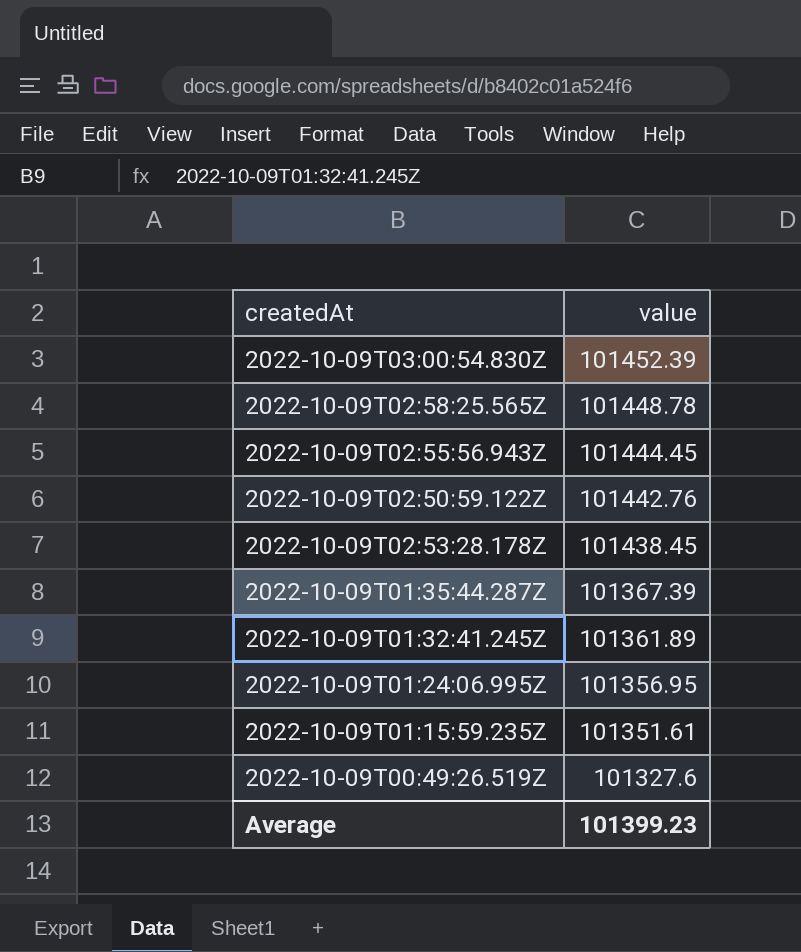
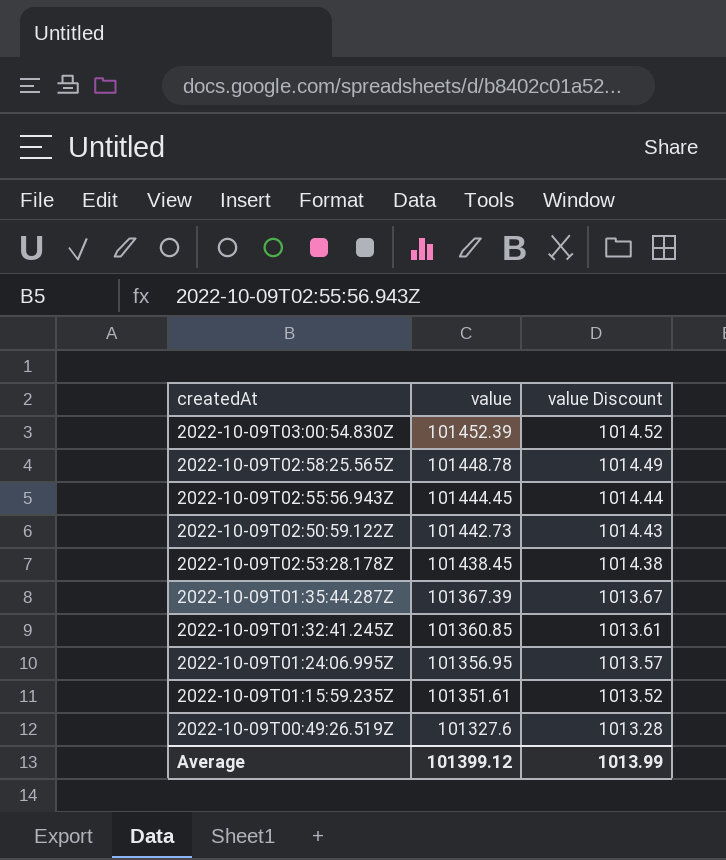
column value Discount | formula: none -> [value] * 0.01
2022-10-09T02:50:59.122Z | value: 101442.76 -> 101442.73
2022-10-09T01:32:41.245Z | value: 101361.89 -> 101360.85
Average | value: 101399.23 -> 101399.12

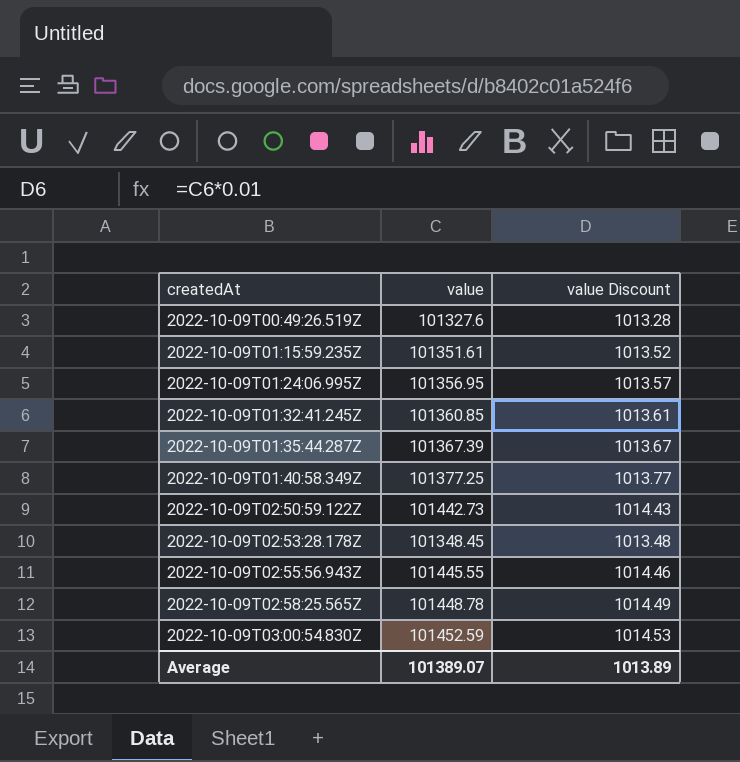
row order: value descending -> createdAt ascending
row 2022-10-09T01:40:58.349Z: none -> 101377.25 | 1013.77
2022-10-09T02:53:28.178Z | value: 101438.45 -> 101348.45
2022-10-09T02:53:28.178Z | value Discount: 1014.38 -> 1013.48
2022-10-09T02:55:56.943Z | value: 101444.45 -> 101445.55
2022-10-09T02:55:56.943Z | value Discount: 1014.44 -> 1014.46
2022-10-09T03:00:54.830Z | value: 101452.39 -> 101452.59
2022-10-09T03:00:54.830Z | value Discount: 1014.52 -> 1014.53
Average | value: 101399.12 -> 101389.07
Average | value Discount: 1013.99 -> 1013.89

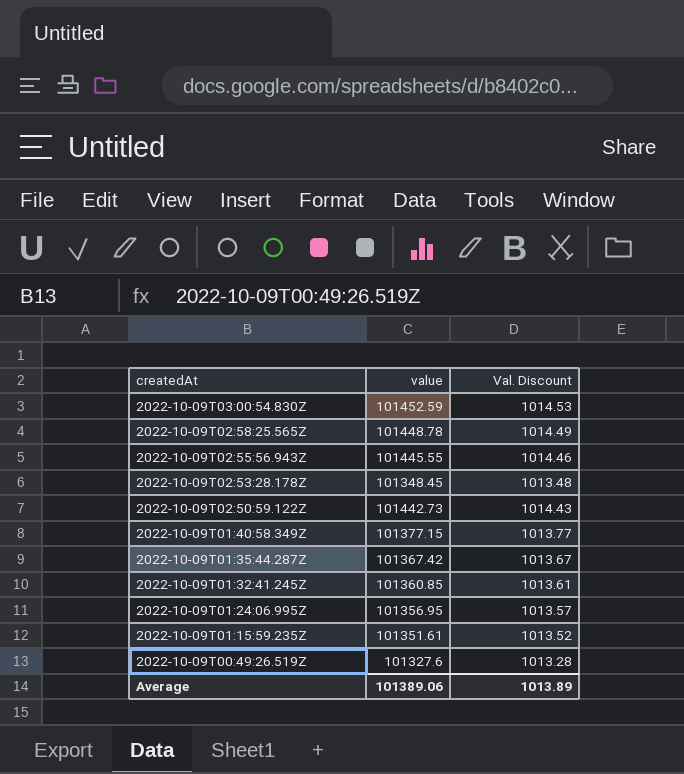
row order: createdAt ascending -> createdAt descending
column name: value Discount -> Val. Discount
2022-10-09T01:40:58.349Z | value: 101377.25 -> 101377.15
2022-10-09T01:35:44.287Z | value: 101367.39 -> 101367.42
Average | value: 101389.07 -> 101389.06

